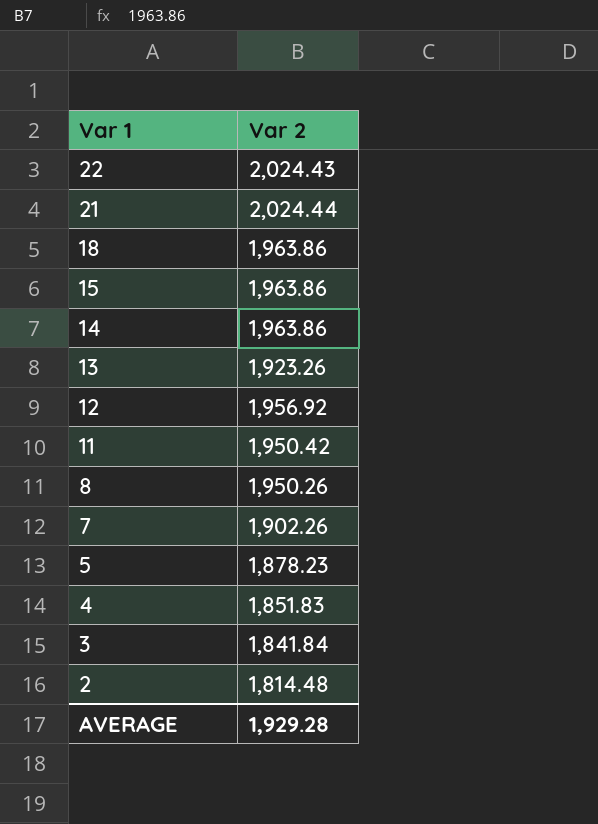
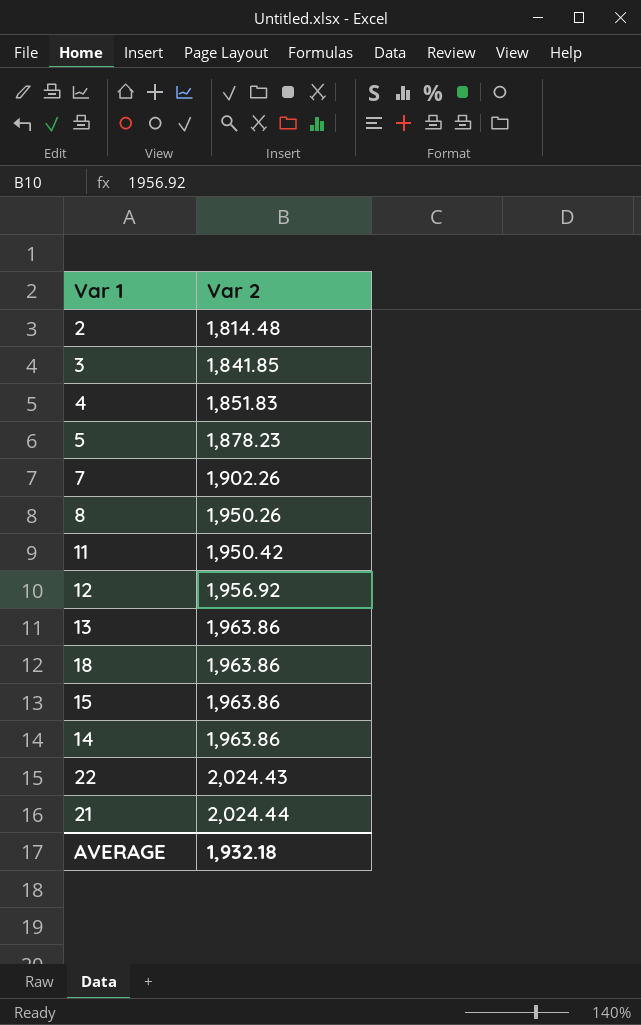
row order: Var 1 descending -> Var 2 ascending
3 | Var 2: 1,841.84 -> 1,841.85
13 | Var 2: 1,923.26 -> 1,963.86
AVERAGE | Var 2: 1,929.28 -> 1,932.18

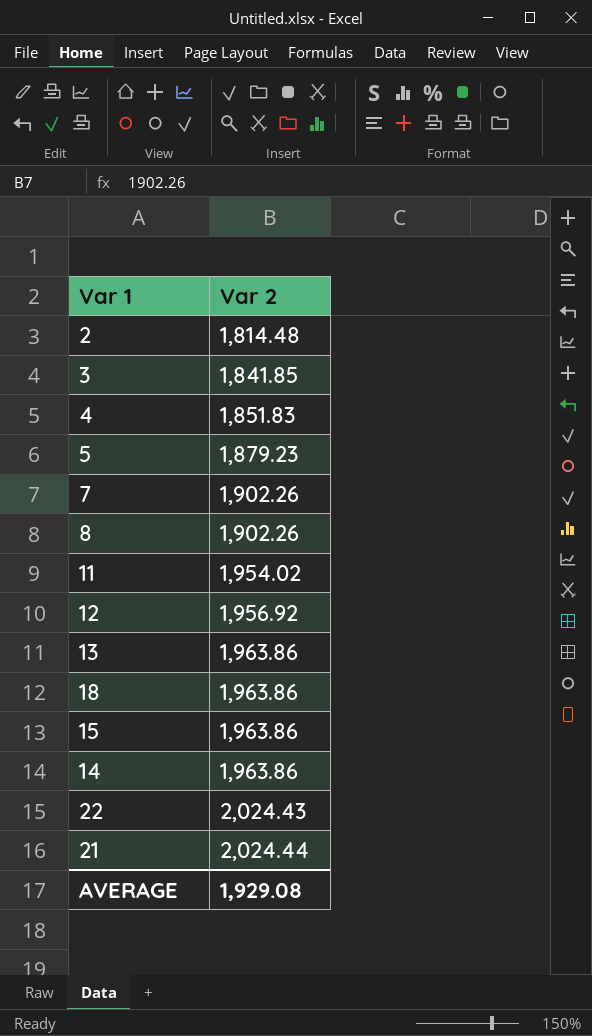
5 | Var 2: 1,878.23 -> 1,879.23
8 | Var 2: 1,950.26 -> 1,902.26
11 | Var 2: 1,950.42 -> 1,954.02
AVERAGE | Var 2: 1,932.18 -> 1,929.08

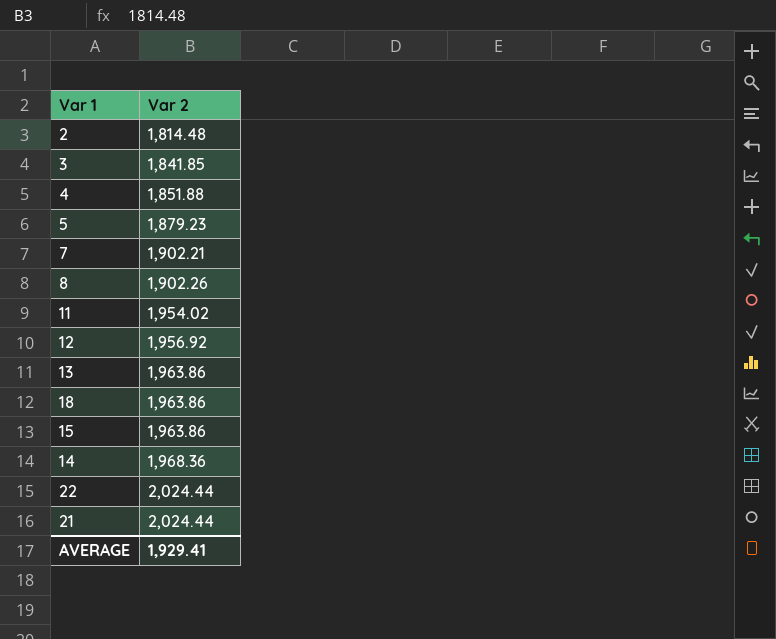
4 | Var 2: 1,851.83 -> 1,851.88
7 | Var 2: 1,902.26 -> 1,902.21
14 | Var 2: 1,963.86 -> 1,968.36
22 | Var 2: 2,024.43 -> 2,024.44
AVERAGE | Var 2: 1,929.08 -> 1,929.41

